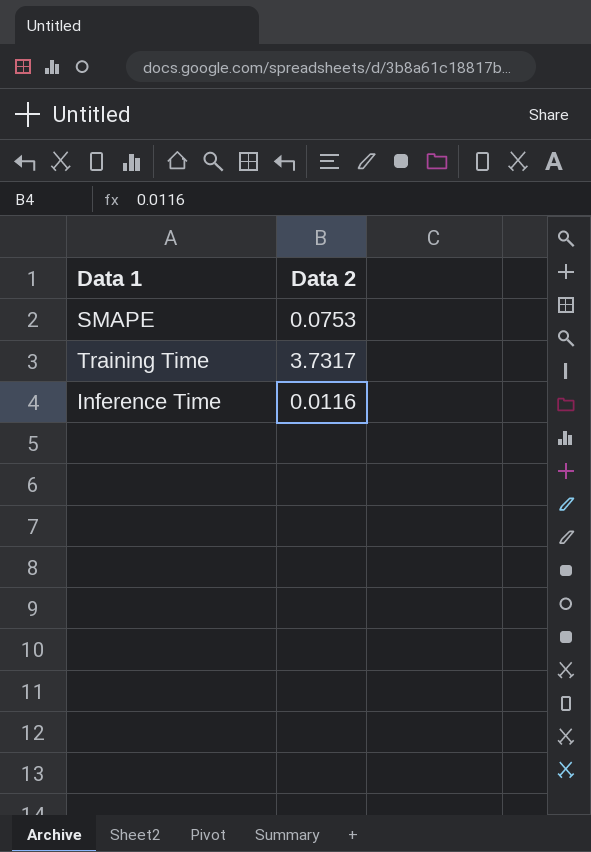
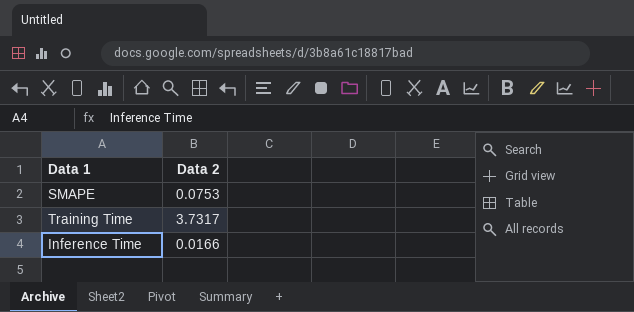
Inference Time | Data 2: 0.0116 -> 0.0166

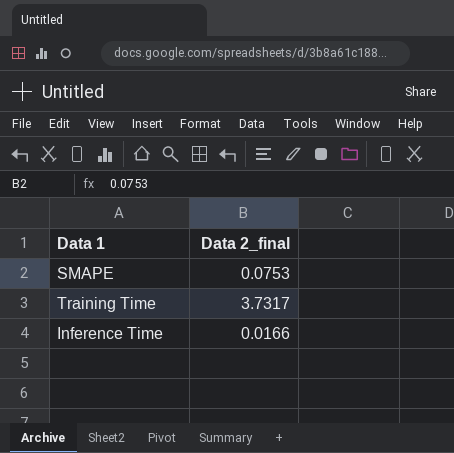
column name: Data 2 -> Data 2_final

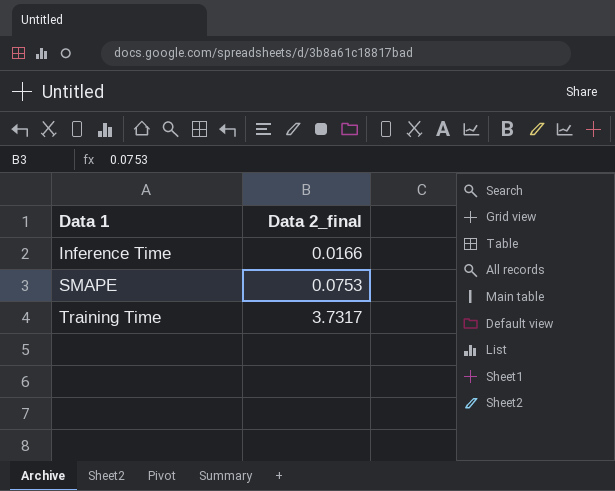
row order: none -> Data 1 ascending

